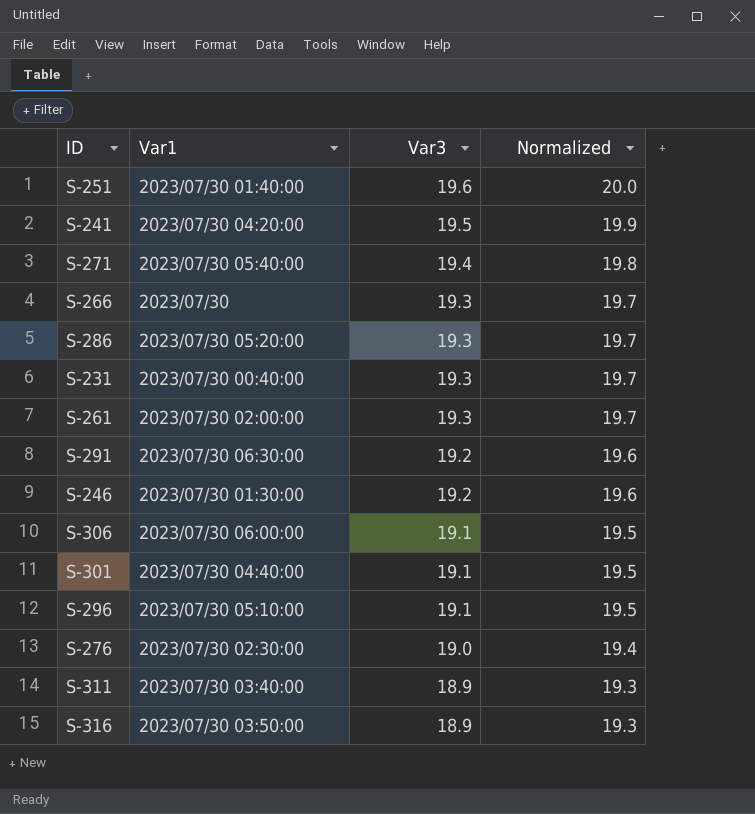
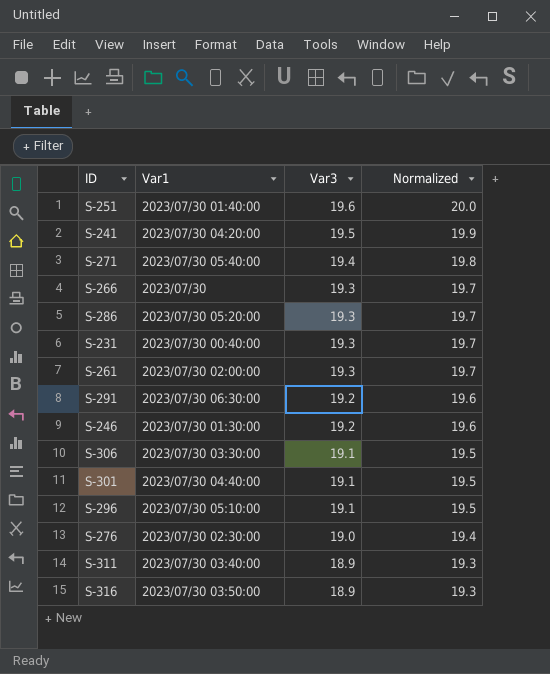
S-306 | Var1: 2023/07/30 06:00:00 -> 2023/07/30 03:30:00

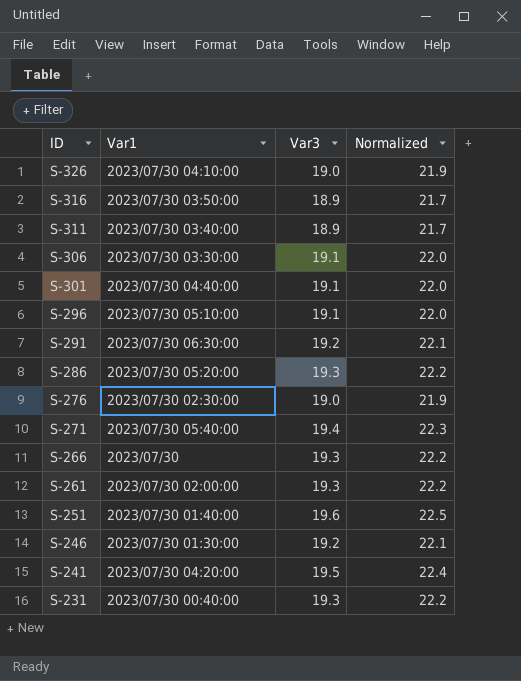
row order: Var3 descending -> ID descending
column Normalized | formula: [Var3] * 1.02 -> [Var3] * 1.15
row S-326: none -> 2023/07/30 04:10:00 | 19.0 | 21.9

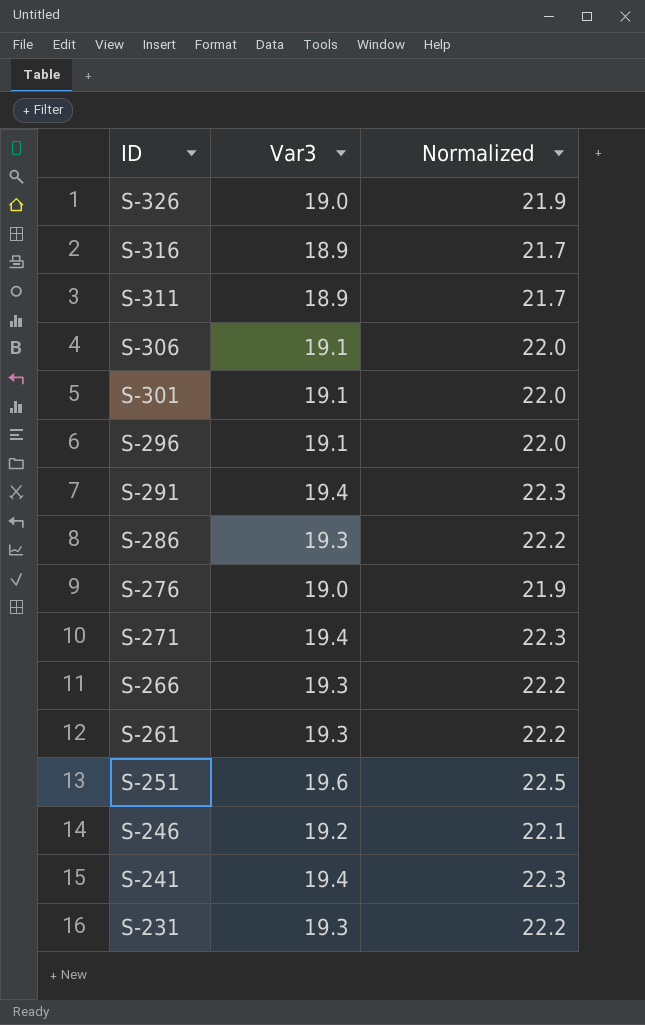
column Var1 | position: 2 -> none
S-291 | Var3: 19.2 -> 19.4
S-291 | Normalized: 22.1 -> 22.3
S-241 | Var3: 19.5 -> 19.4
S-241 | Normalized: 22.4 -> 22.3

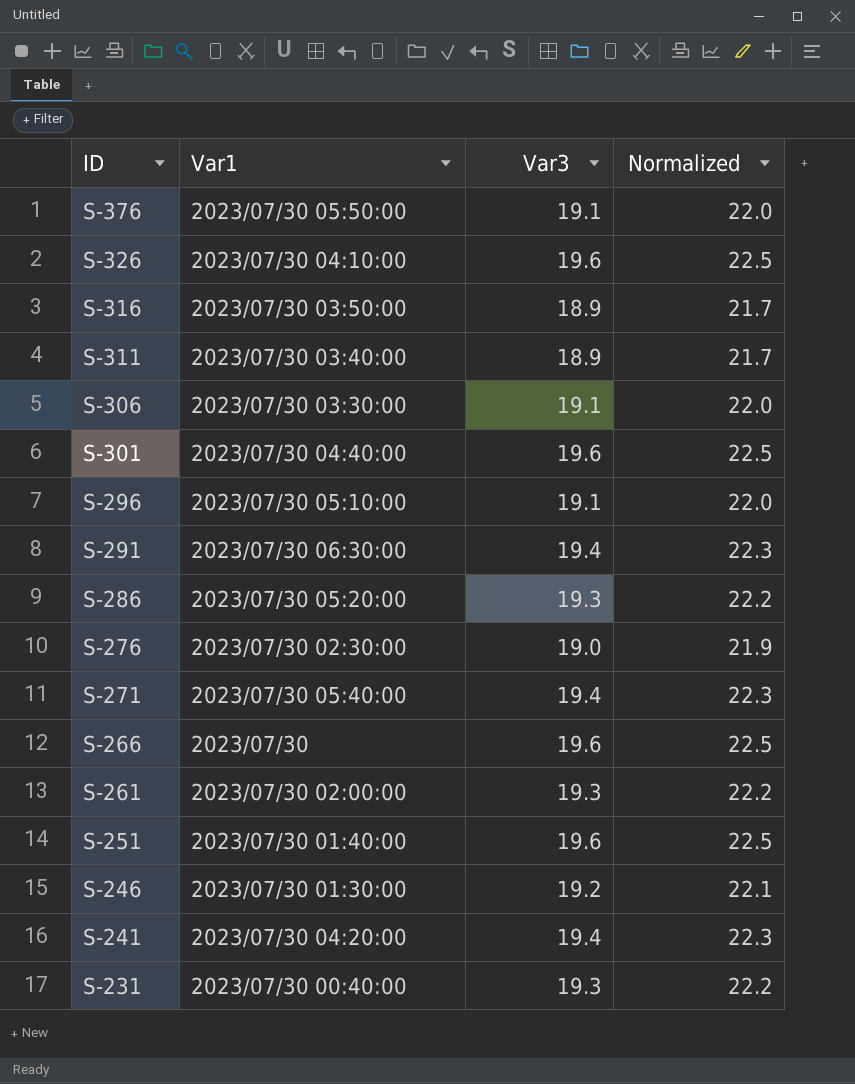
column Var1 | position: none -> 2
row S-376: none -> 2023/07/30 05:50:00 | 19.1 | 22.0
S-326 | Var3: 19.0 -> 19.6
S-326 | Normalized: 21.9 -> 22.5
S-301 | Var3: 19.1 -> 19.6
S-301 | Normalized: 22.0 -> 22.5
S-266 | Var3: 19.3 -> 19.6
S-266 | Normalized: 22.2 -> 22.5

